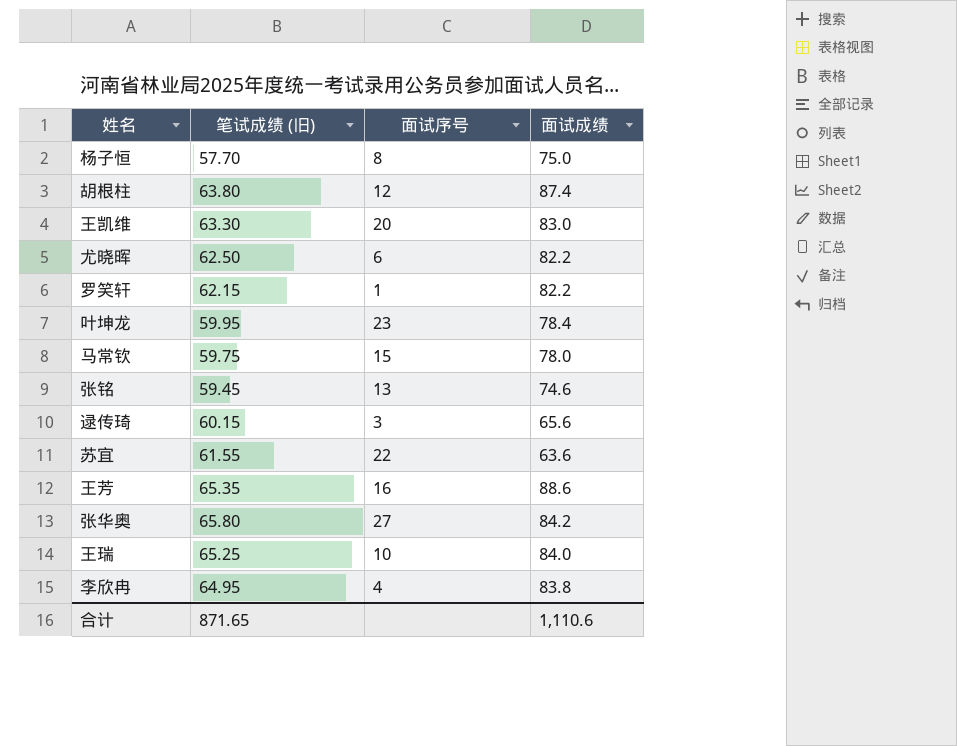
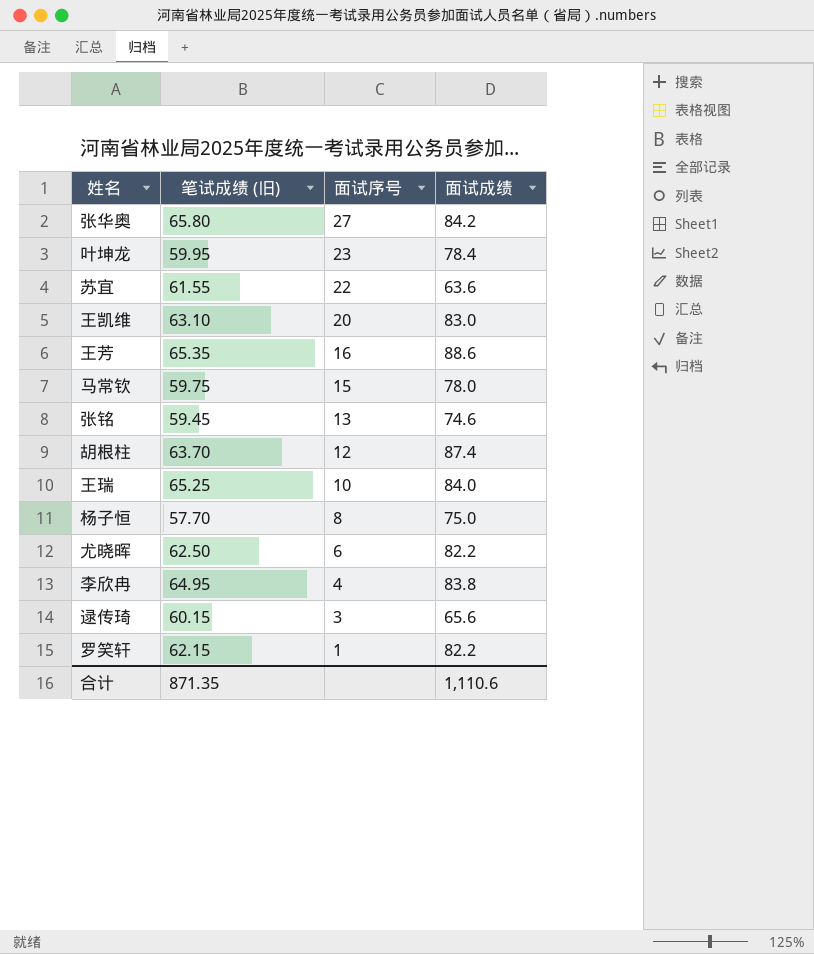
row order: none -> 面试序号 descending
王凯维 | 笔试成绩 (旧): 63.30 -> 63.10
胡根柱 | 笔试成绩 (旧): 63.80 -> 63.70
合计 | 笔试成绩 (旧): 871.65 -> 871.35

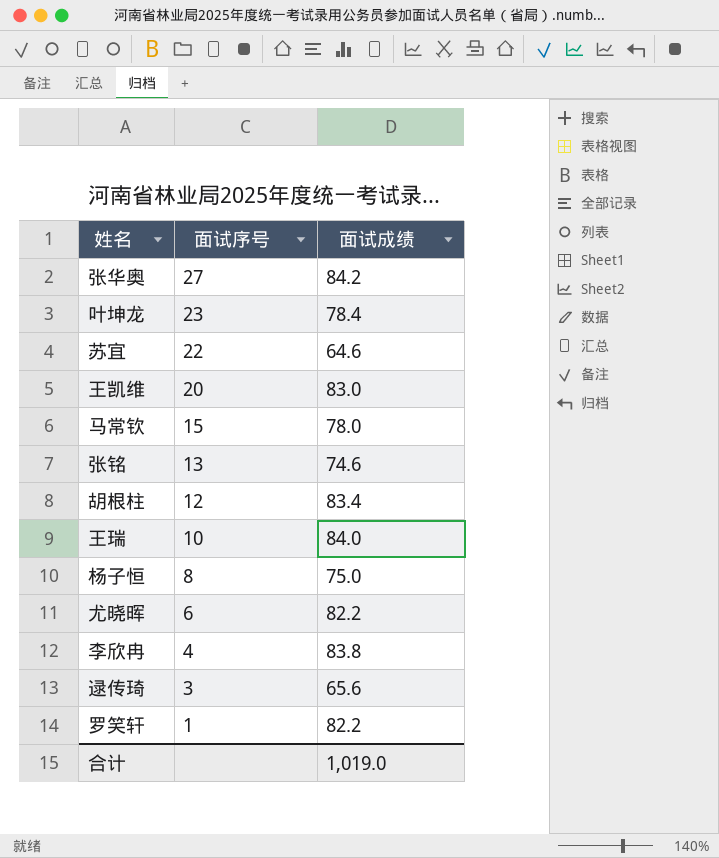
column 笔试成绩 (旧) | position: 2 -> none
row 王芳: 65.35 | 16 | 88.6 -> none
苏宜 | 面试成绩: 63.6 -> 64.6
胡根柱 | 面试成绩: 87.4 -> 83.4
合计 | 面试成绩: 1,110.6 -> 1,019.0

